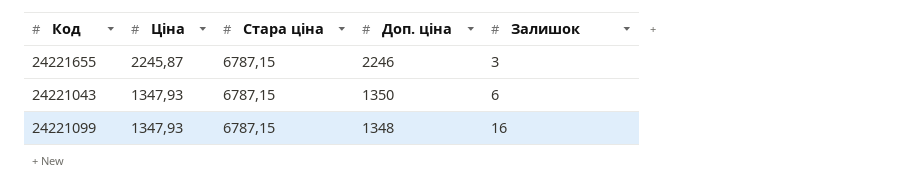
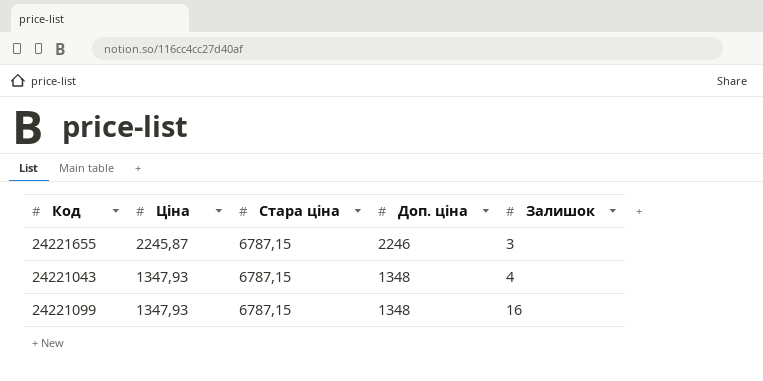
24221043 | Доп. ціна: 1350 -> 1348
24221043 | Залишок: 6 -> 4

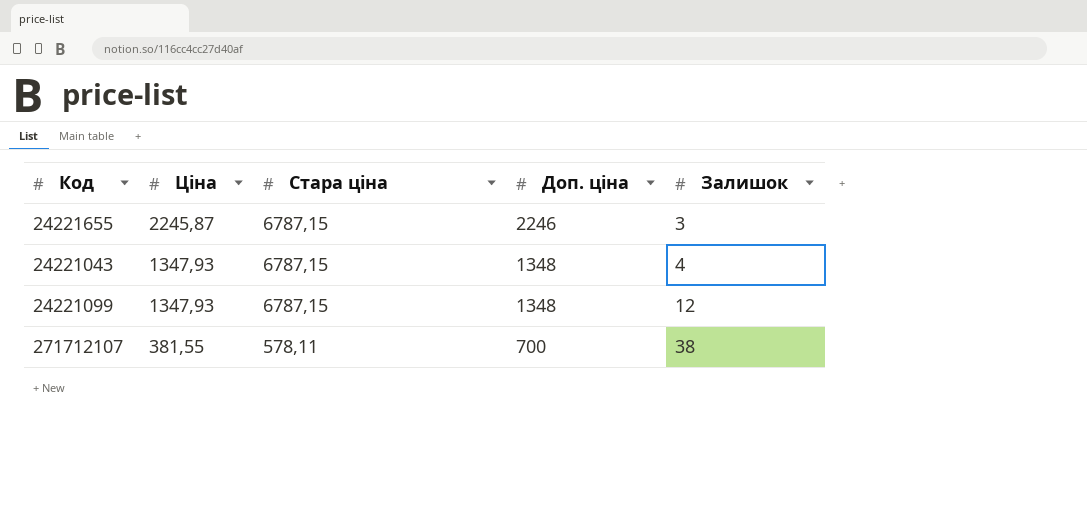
24221099 | Залишок: 16 -> 12
row 271712107: none -> 381,55 | 578,11 | 700 | 38

